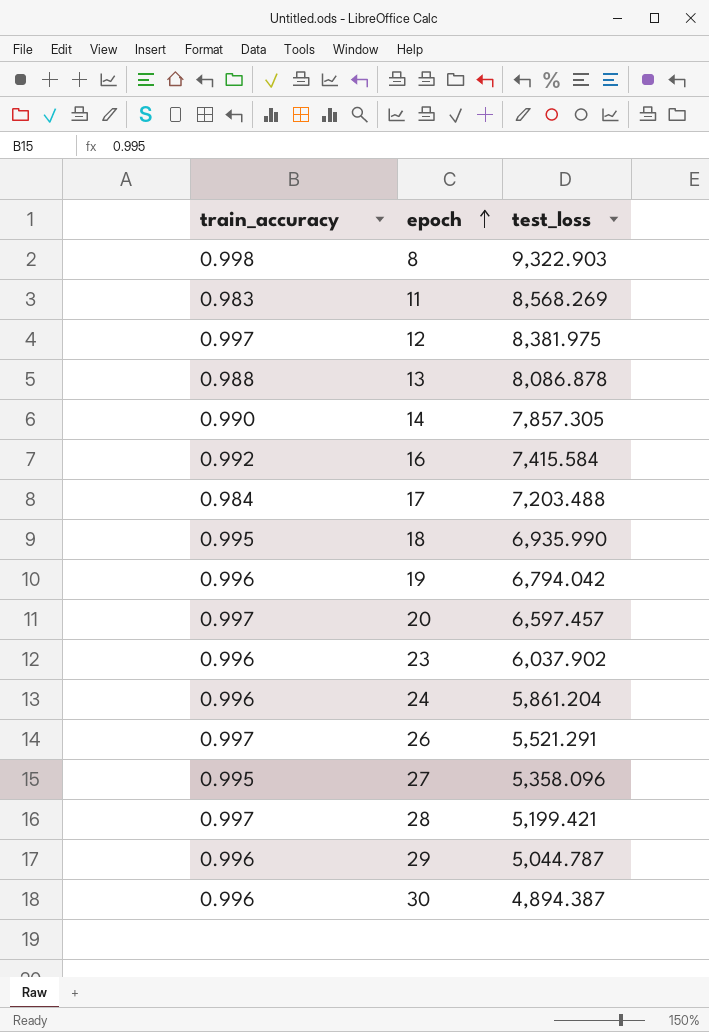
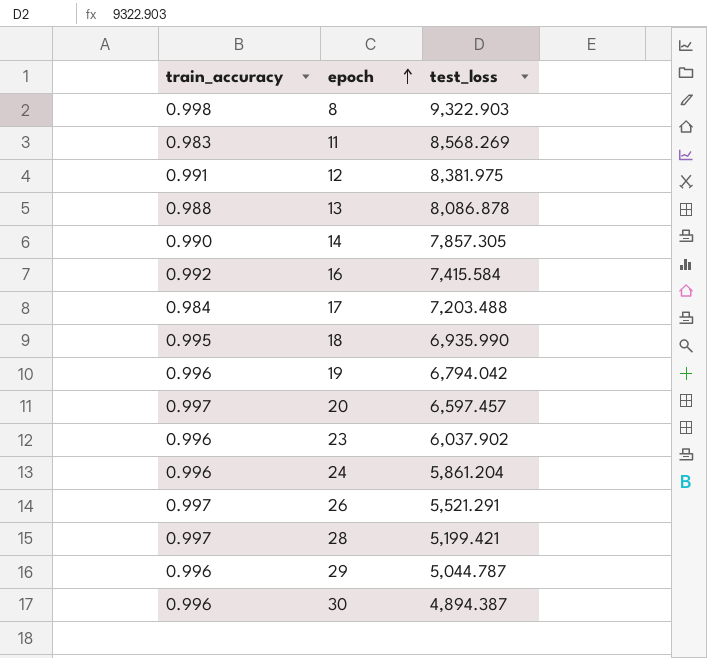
row 27: 0.995 | 5,358.096 -> none
12 | train_accuracy: 0.997 -> 0.991

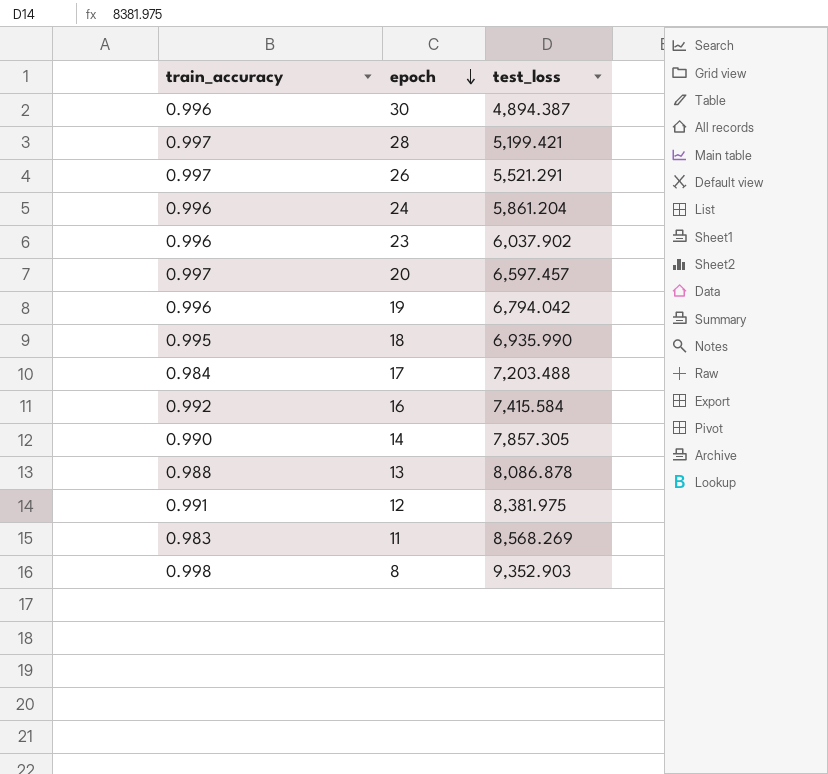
row order: epoch ascending -> epoch descending
row 29: 0.996 | 5,044.787 -> none
8 | test_loss: 9,322.903 -> 9,352.903

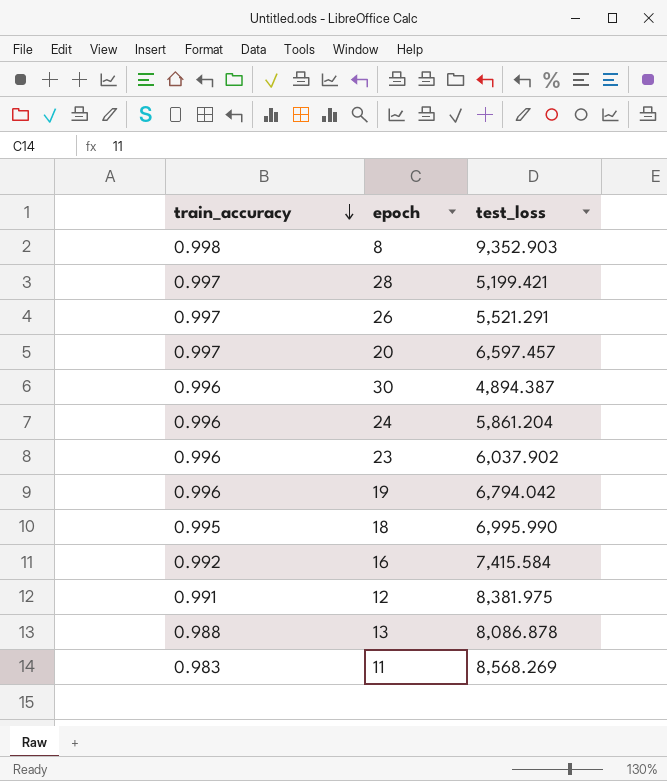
row order: epoch descending -> train_accuracy descending
row 17: 0.984 | 7,203.488 -> none
row 14: 0.990 | 7,857.305 -> none
18 | test_loss: 6,935.990 -> 6,995.990

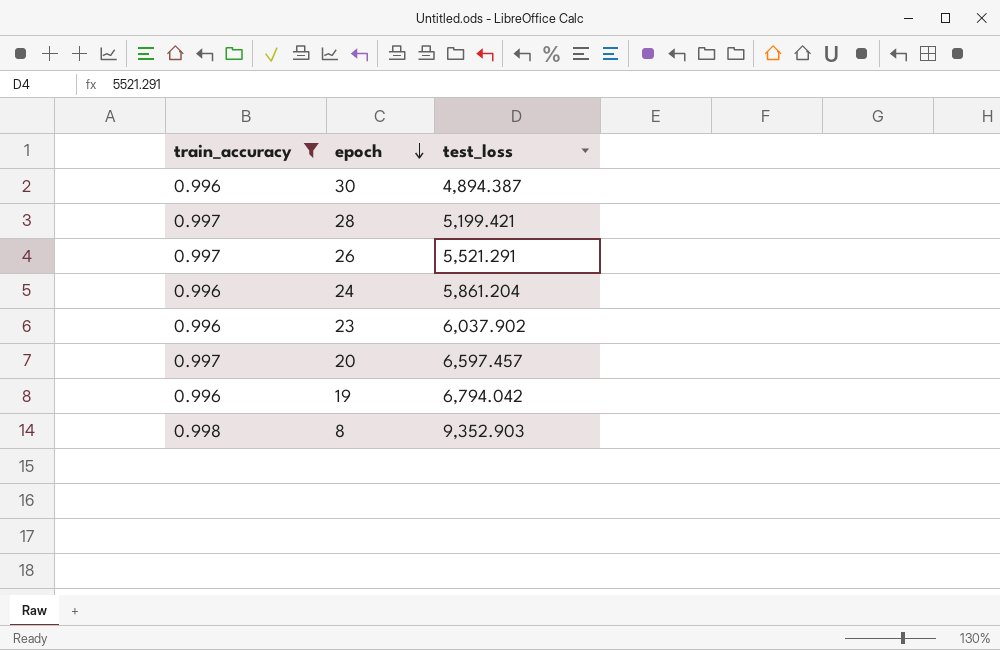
filter: none -> train_accuracy >= 0.996
row order: train_accuracy descending -> epoch descending

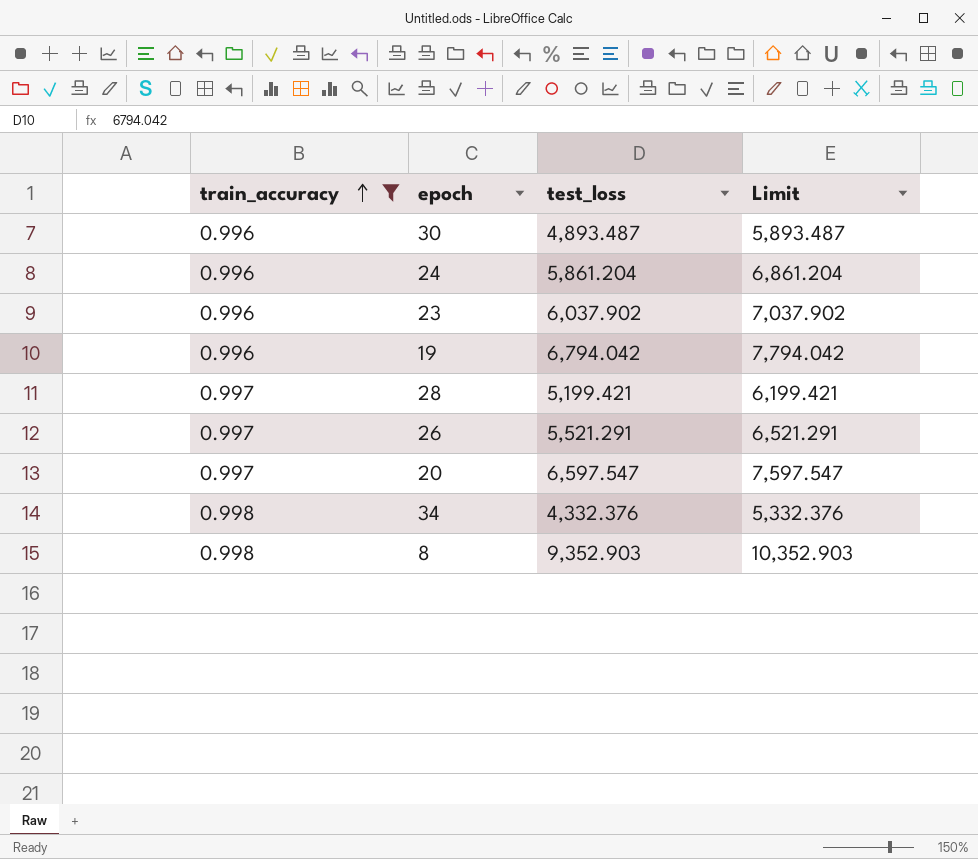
row order: epoch descending -> train_accuracy ascending
column Limit | formula: none -> [test_loss] + 1000
30 | test_loss: 4,894.387 -> 4,893.487
20 | test_loss: 6,597.457 -> 6,597.547
row 34: none -> 0.998 | 4,332.376 | 5,332.376

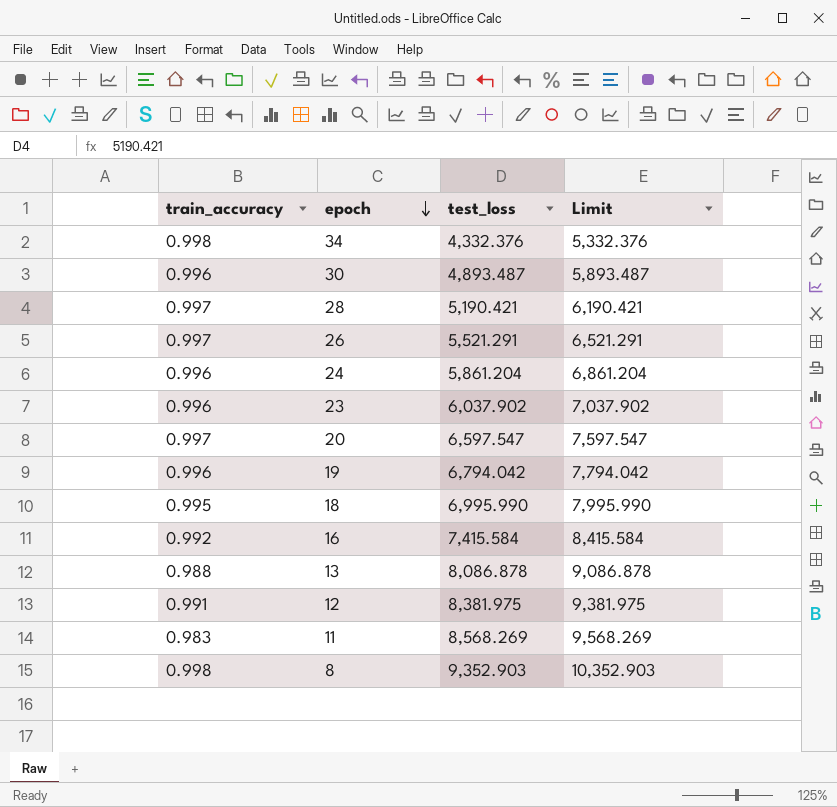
filter: train_accuracy >= 0.996 -> none
row order: train_accuracy ascending -> epoch descending
28 | test_loss: 5,199.421 -> 5,190.421
28 | Limit: 6,199.421 -> 6,190.421

